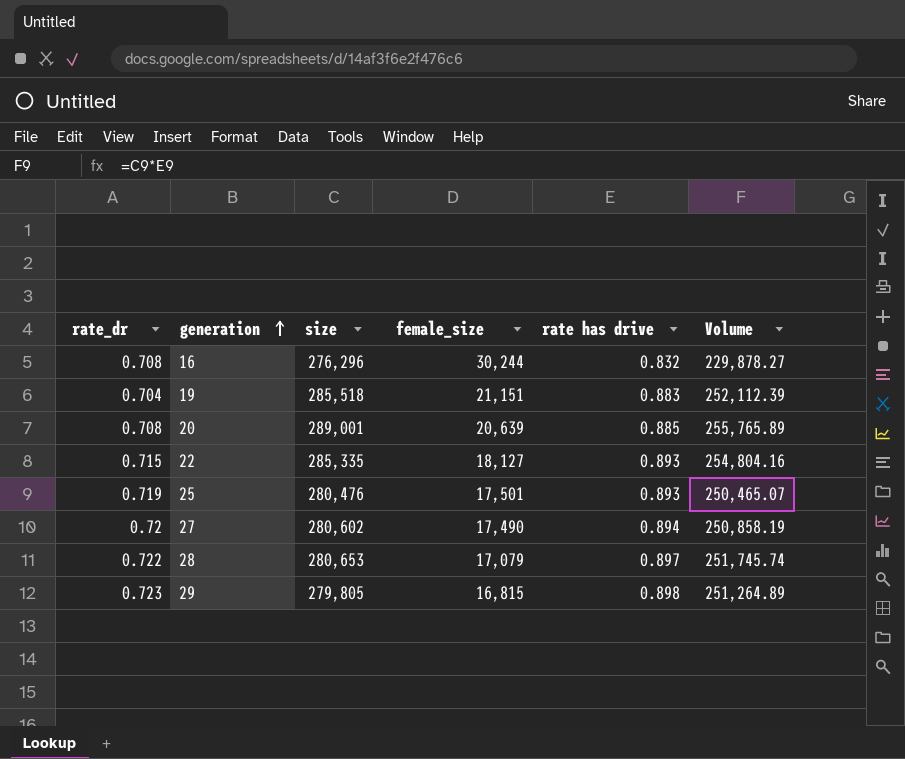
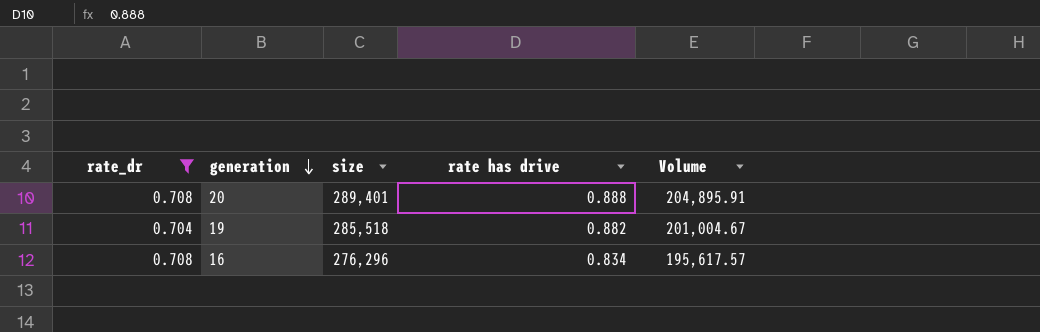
filter: none -> rate_dr <= 0.708
row order: generation ascending -> generation descending
column female_size | position: 4 -> none
column Volume | formula: [size] * [rate has drive] -> [rate_dr] * [size]
20 | size: 289,001 -> 289,401
20 | rate has drive: 0.885 -> 0.888
19 | rate has drive: 0.883 -> 0.882
16 | rate has drive: 0.832 -> 0.834

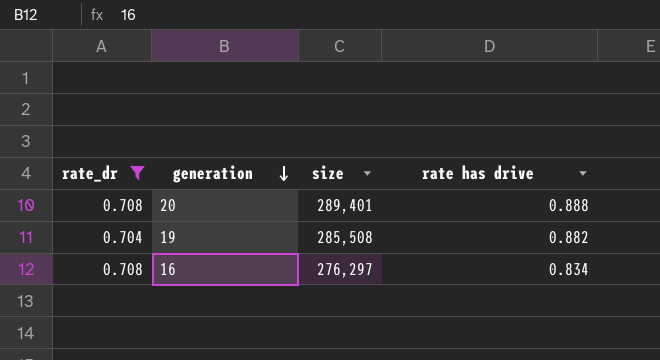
column Volume | formula: [rate_dr] * [size] -> none
19 | size: 285,518 -> 285,508
16 | size: 276,296 -> 276,297

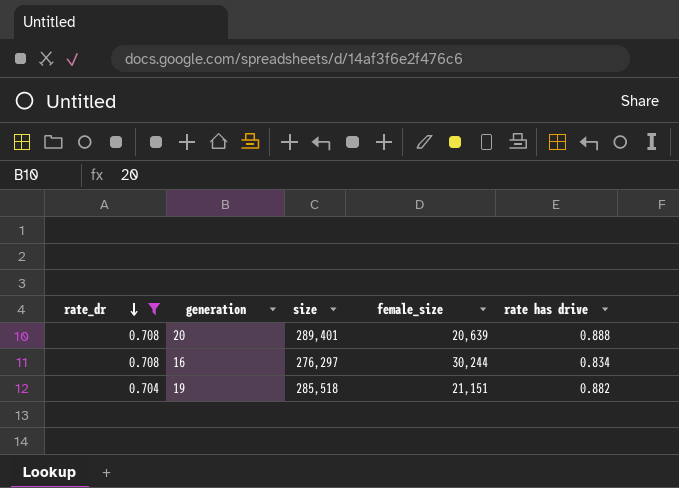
row order: generation descending -> rate_dr descending
column female_size | position: none -> 4
19 | size: 285,508 -> 285,518

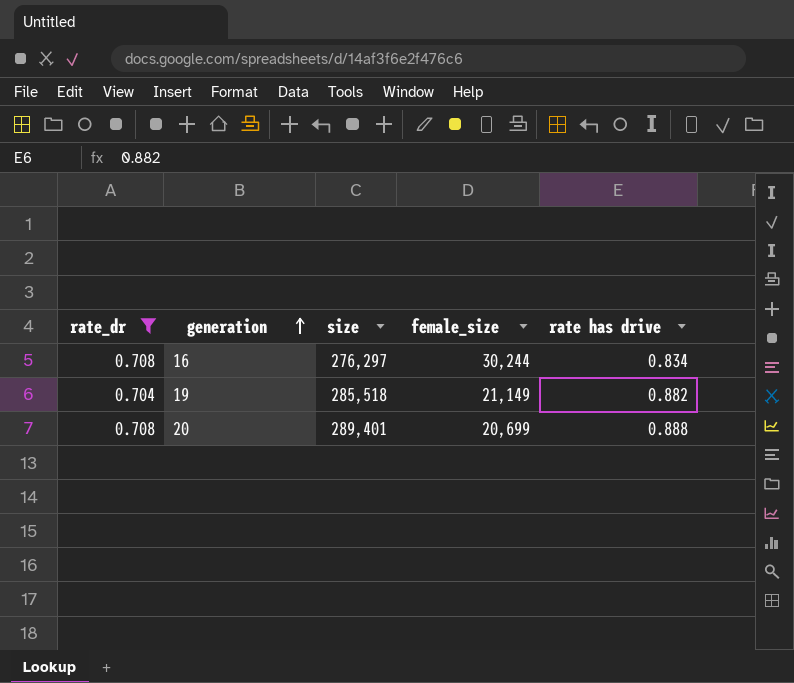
row order: rate_dr descending -> generation ascending
19 | female_size: 21,151 -> 21,149
20 | female_size: 20,639 -> 20,699

